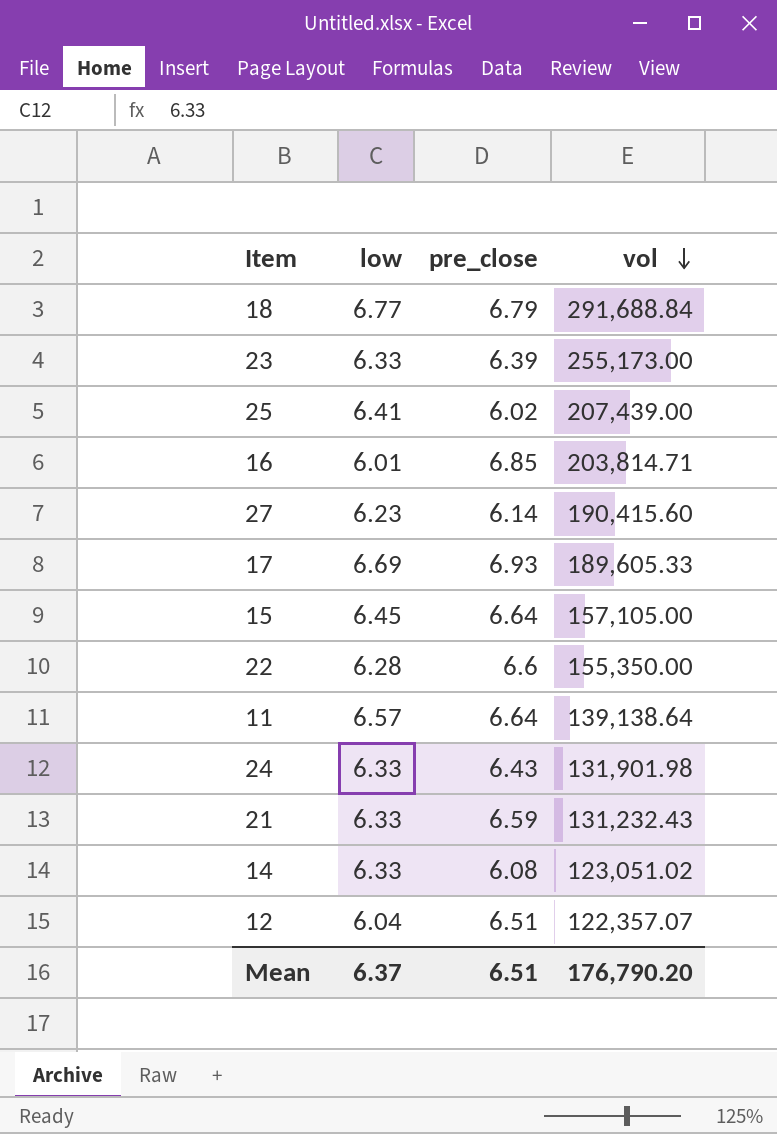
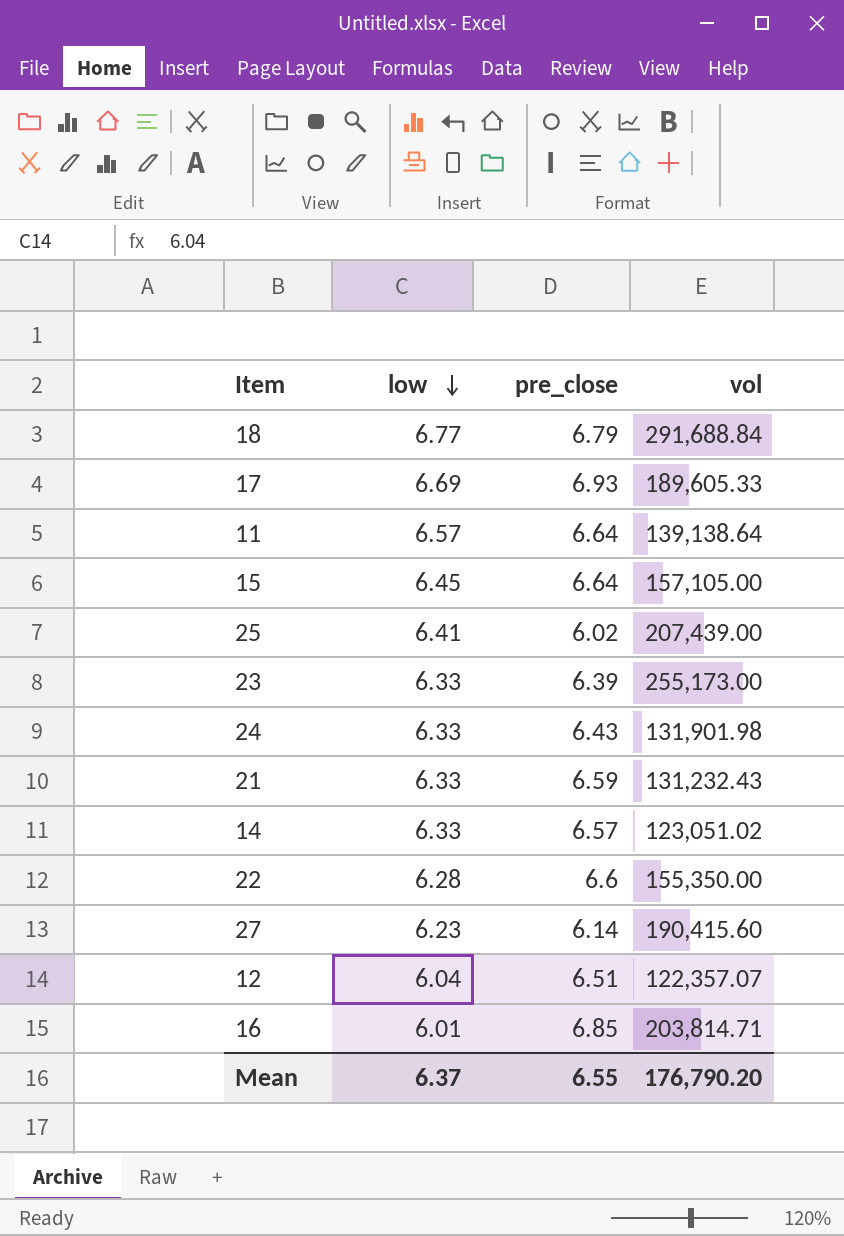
row order: vol descending -> low descending
14 | pre_close: 6.08 -> 6.57
Mean | pre_close: 6.51 -> 6.55

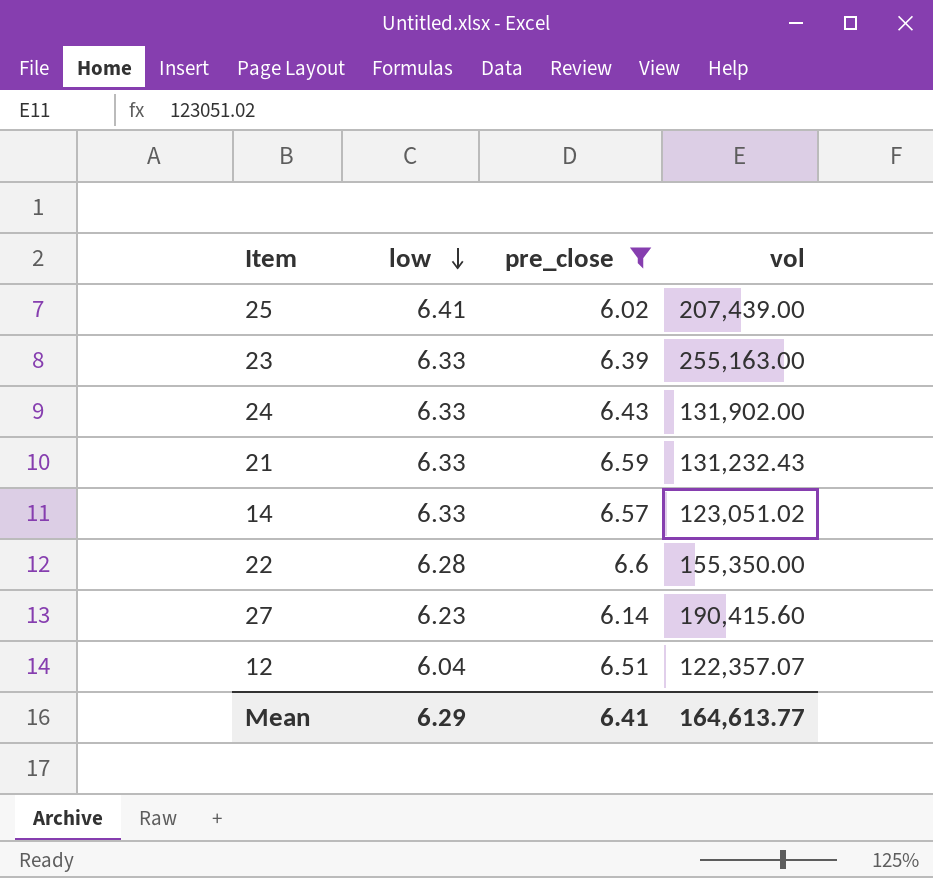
filter: none -> pre_close <= 6.6
23 | vol: 255,173.00 -> 255,163.00
24 | vol: 131,901.98 -> 131,902.00
Mean | low: 6.37 -> 6.29
Mean | pre_close: 6.55 -> 6.41
Mean | vol: 176,790.20 -> 164,613.77

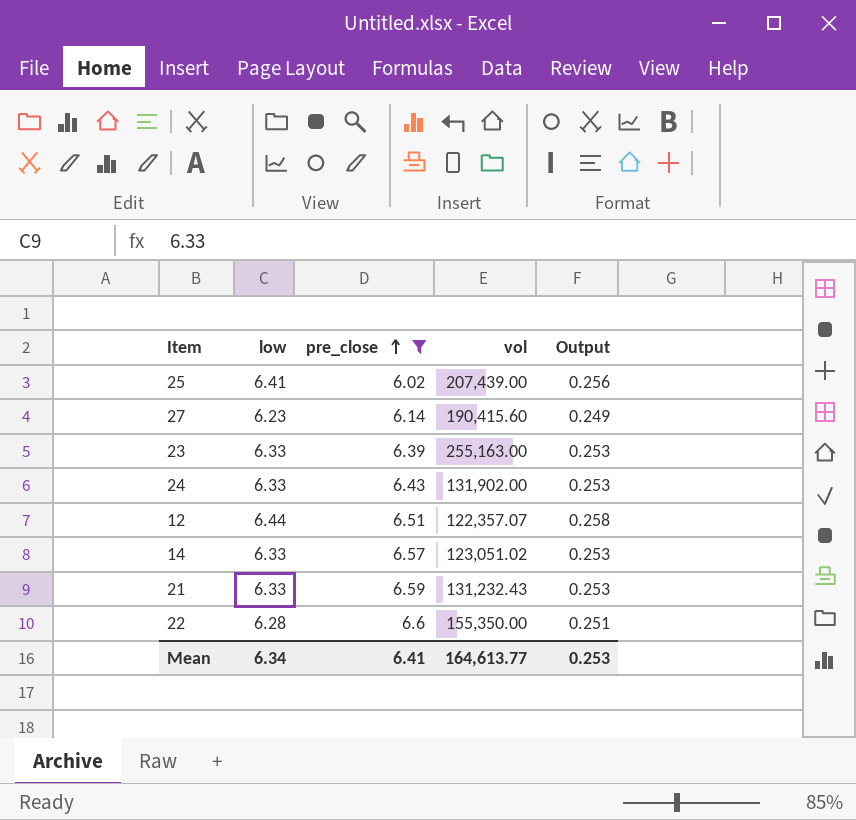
row order: low descending -> pre_close ascending
column Output | formula: none -> [low] * 0.04
12 | low: 6.04 -> 6.44
Mean | low: 6.29 -> 6.34

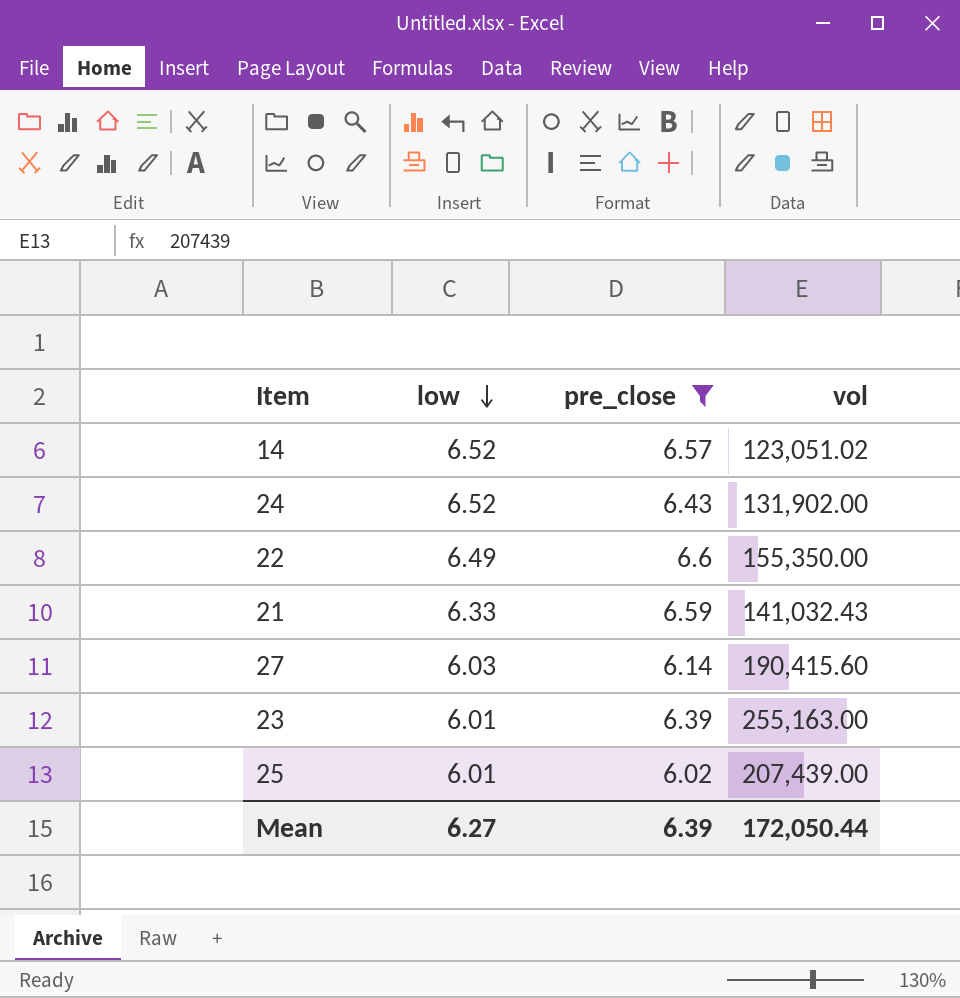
row order: pre_close ascending -> low descending
column Output | formula: [low] * 0.04 -> none
row 12: 6.44 | 6.51 | 122,357.07 | 0.258 -> none
14 | low: 6.33 -> 6.52
24 | low: 6.33 -> 6.52
22 | low: 6.28 -> 6.49
21 | vol: 131,232.43 -> 141,032.43
27 | low: 6.23 -> 6.03
23 | low: 6.33 -> 6.01
25 | low: 6.41 -> 6.01
Mean | low: 6.34 -> 6.27
Mean | pre_close: 6.41 -> 6.39
Mean | vol: 164,613.77 -> 172,050.44

